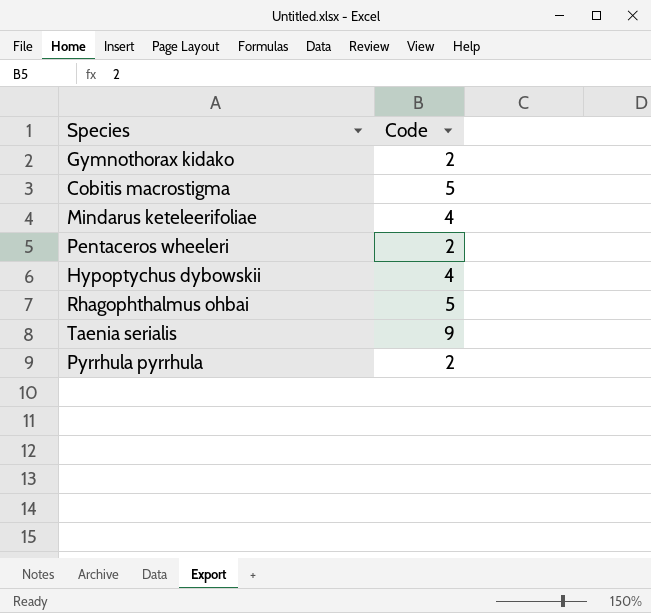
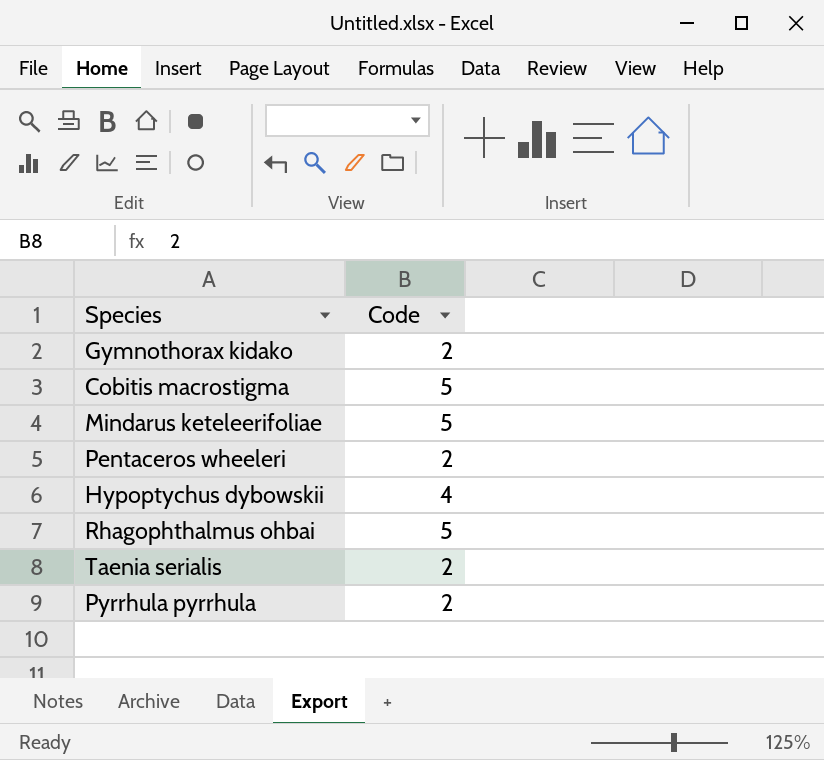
Mindarus keteleerifoliae | Code: 4 -> 5
Taenia serialis | Code: 9 -> 2

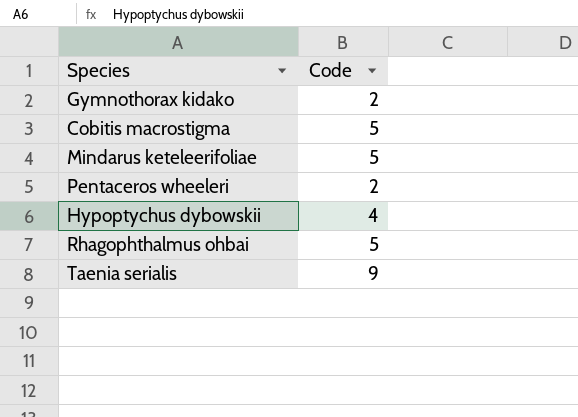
row Pyrrhula pyrrhula: 2 -> none
Taenia serialis | Code: 2 -> 9

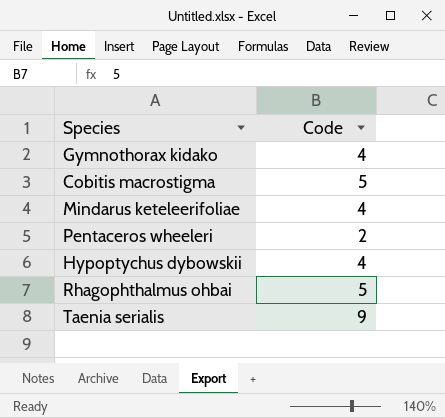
Gymnothorax kidako | Code: 2 -> 4
Mindarus keteleerifoliae | Code: 5 -> 4

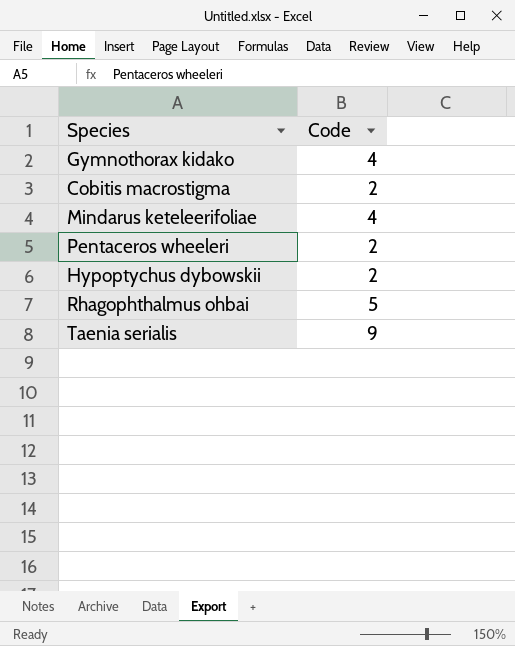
Cobitis macrostigma | Code: 5 -> 2
Hypoptychus dybowskii | Code: 4 -> 2

